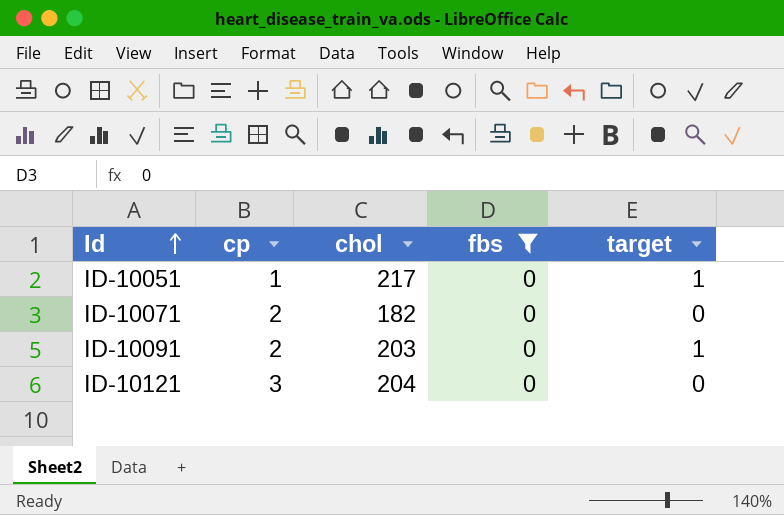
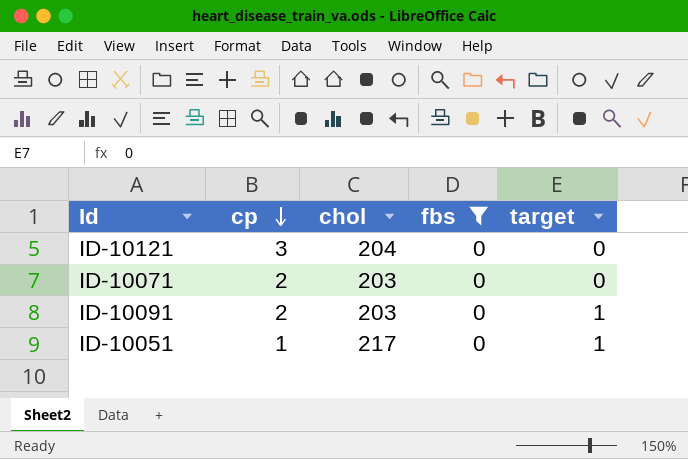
row order: Id ascending -> cp descending
ID-10071 | chol: 182 -> 203

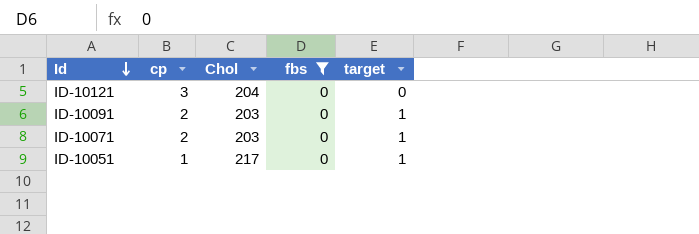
row order: cp descending -> Id descending
column name: chol -> Chol
ID-10071 | target: 0 -> 1

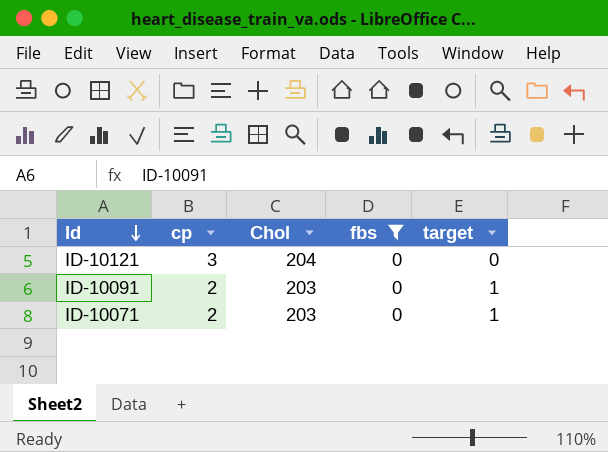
row ID-10051: 1 | 217 | 0 | 1 -> none

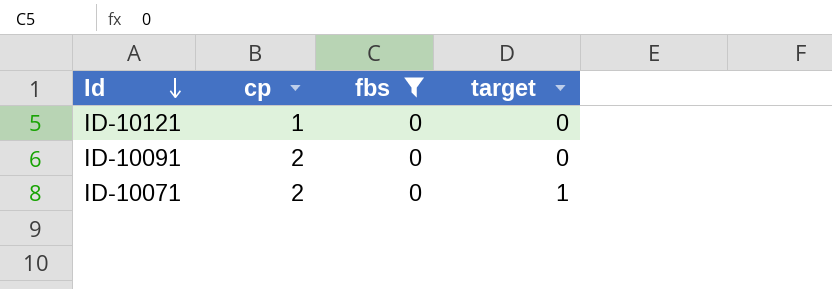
column Chol | position: 3 -> none
ID-10121 | cp: 3 -> 1
ID-10091 | target: 1 -> 0

